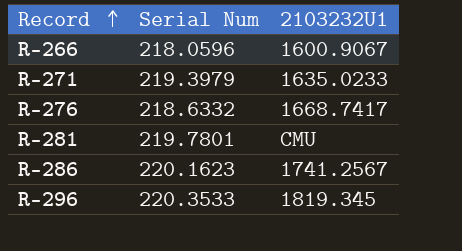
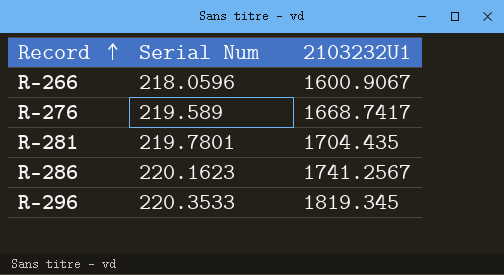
row R-271: 219.3979 | 1635.0233 -> none
R-276 | Serial Num: 218.6332 -> 219.589
R-281 | 2103232U1: CMU -> 1704.435

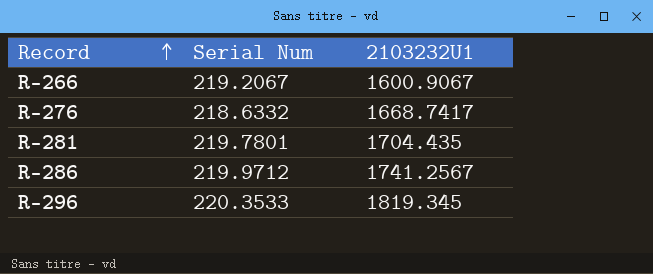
R-266 | Serial Num: 218.0596 -> 219.2067
R-276 | Serial Num: 219.589 -> 218.6332
R-286 | Serial Num: 220.1623 -> 219.9712

